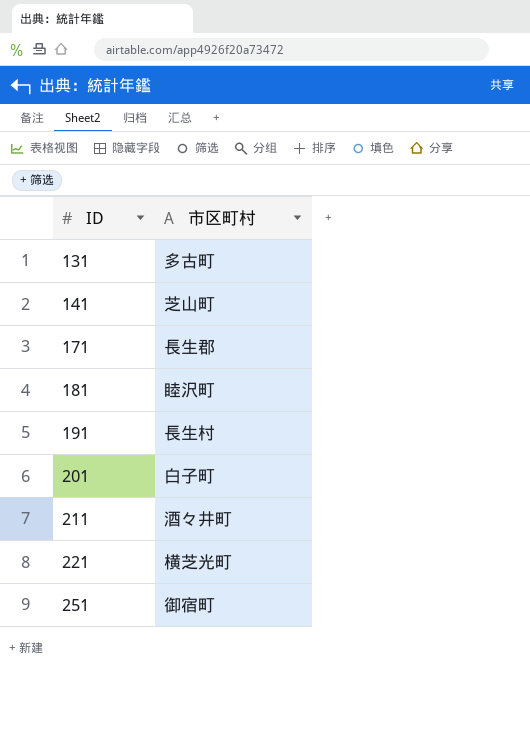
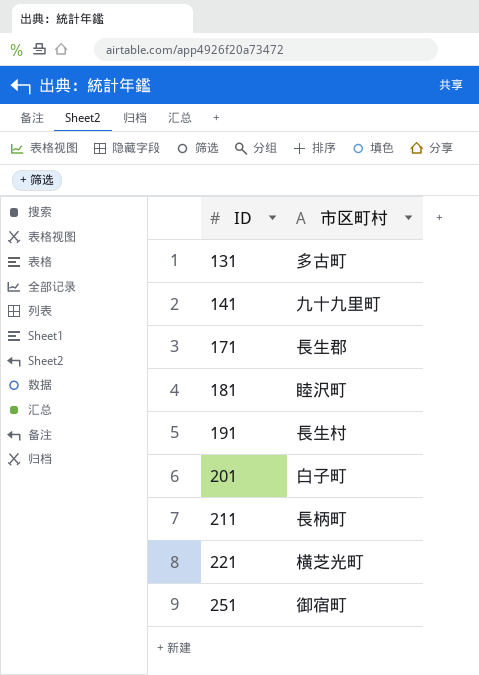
141 | 市区町村: 芝山町 -> 九十九里町
211 | 市区町村: 酒々井町 -> 長柄町

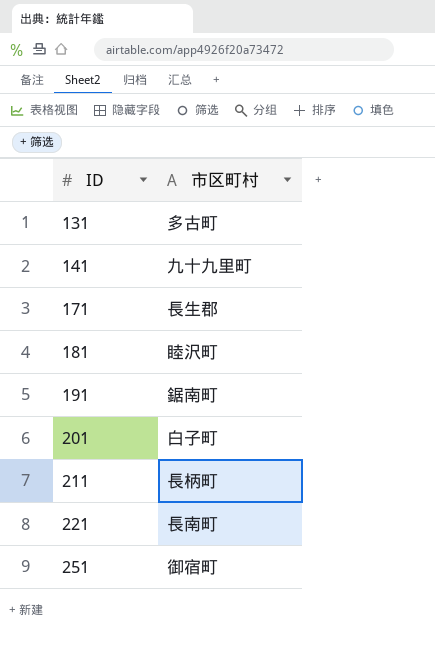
191 | 市区町村: 長生村 -> 鋸南町
221 | 市区町村: 横芝光町 -> 長南町

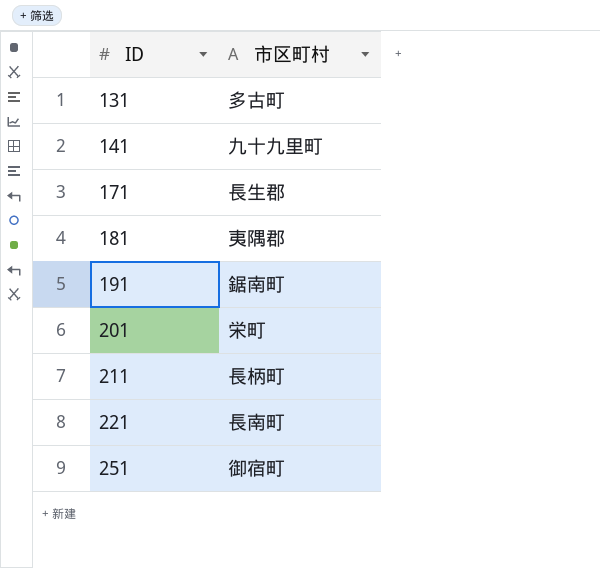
181 | 市区町村: 睦沢町 -> 夷隅郡
201 | 市区町村: 白子町 -> 栄町

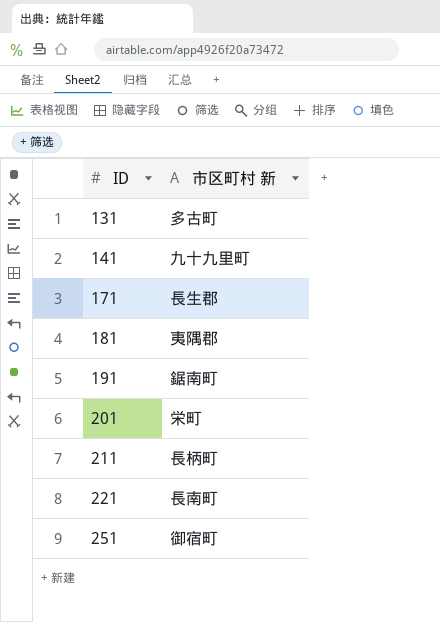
column name: 市区町村 -> 市区町村 新

